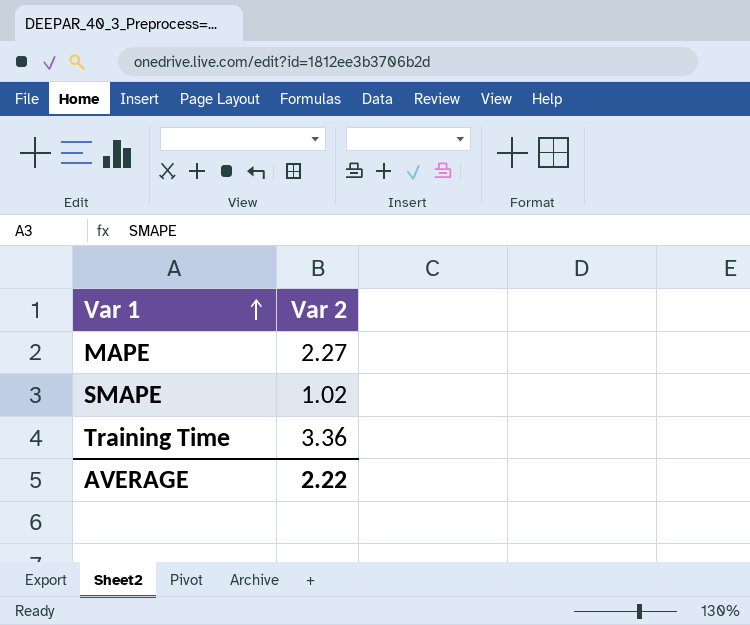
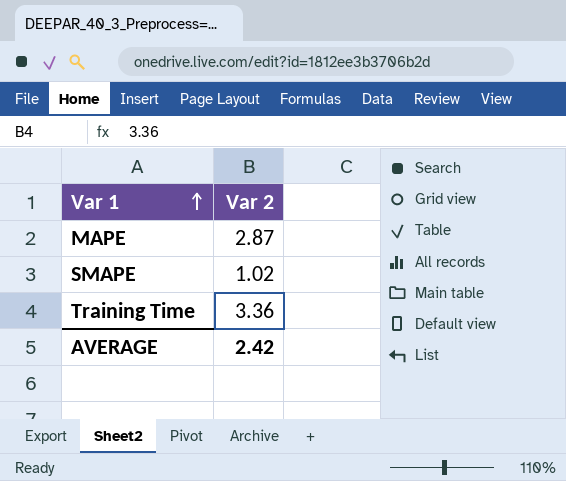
MAPE | Var 2: 2.27 -> 2.87
AVERAGE | Var 2: 2.22 -> 2.42

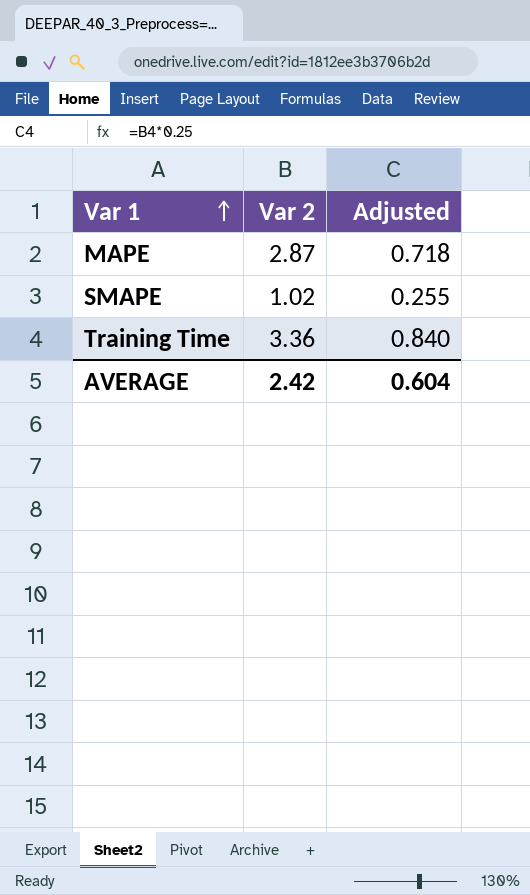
column Adjusted | formula: none -> [Var 2] * 0.25

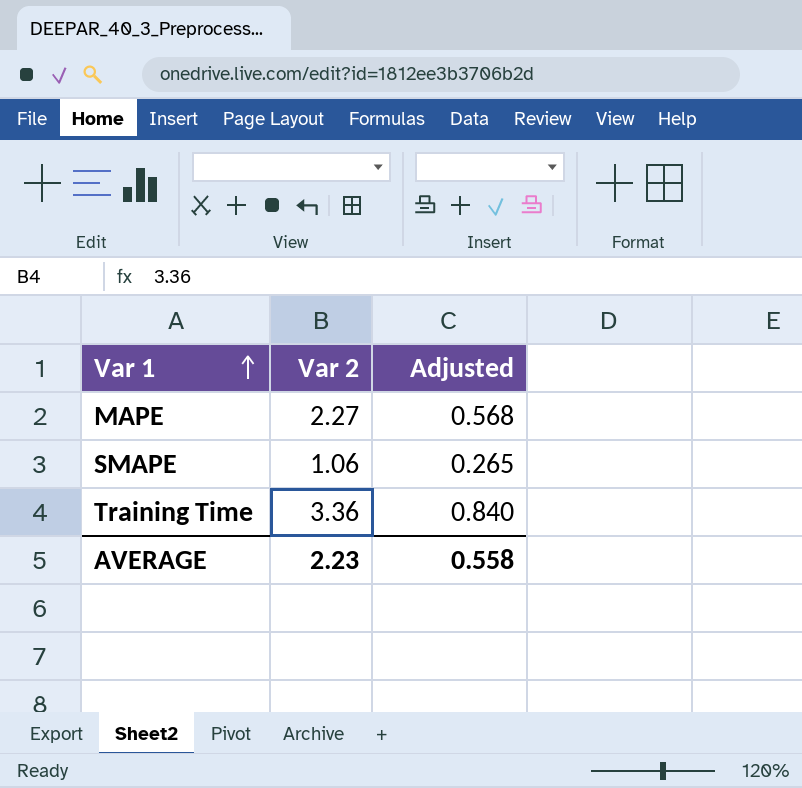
MAPE | Var 2: 2.87 -> 2.27
MAPE | Adjusted: 0.718 -> 0.568
SMAPE | Var 2: 1.02 -> 1.06
SMAPE | Adjusted: 0.255 -> 0.265
AVERAGE | Var 2: 2.42 -> 2.23
AVERAGE | Adjusted: 0.604 -> 0.558

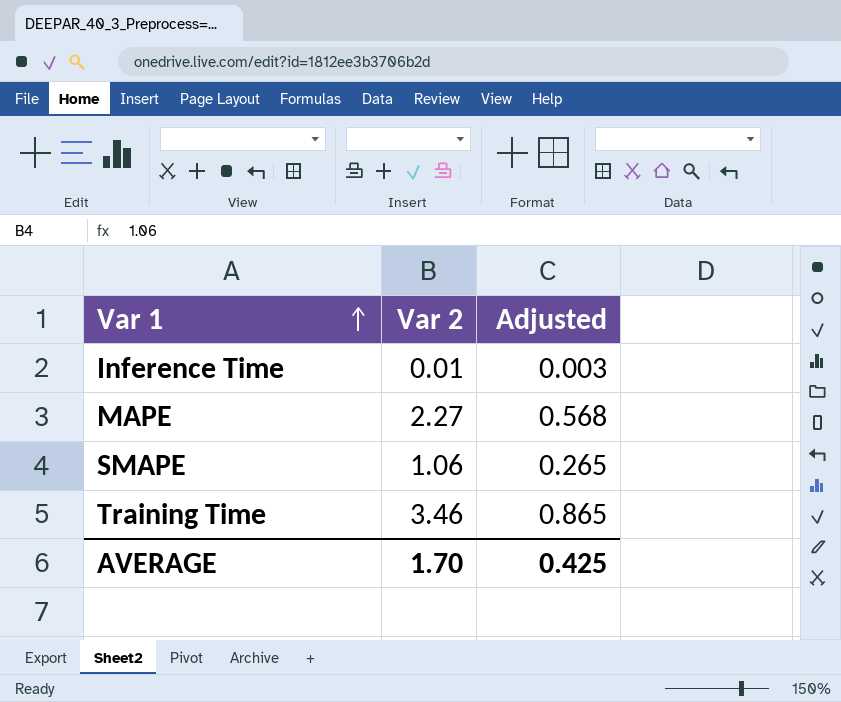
row Inference Time: none -> 0.01 | 0.003
Training Time | Var 2: 3.36 -> 3.46
Training Time | Adjusted: 0.840 -> 0.865
AVERAGE | Var 2: 2.23 -> 1.70
AVERAGE | Adjusted: 0.558 -> 0.425

